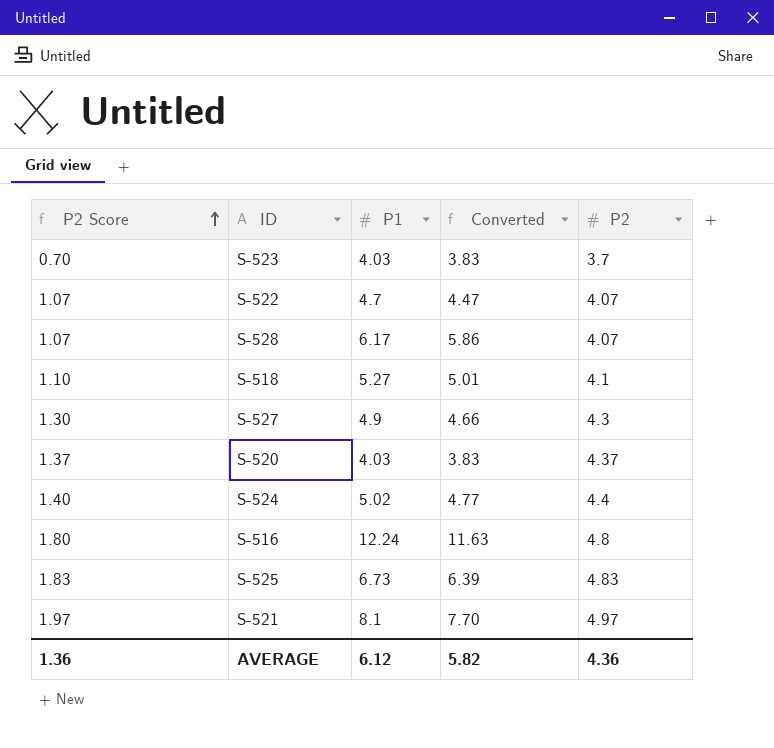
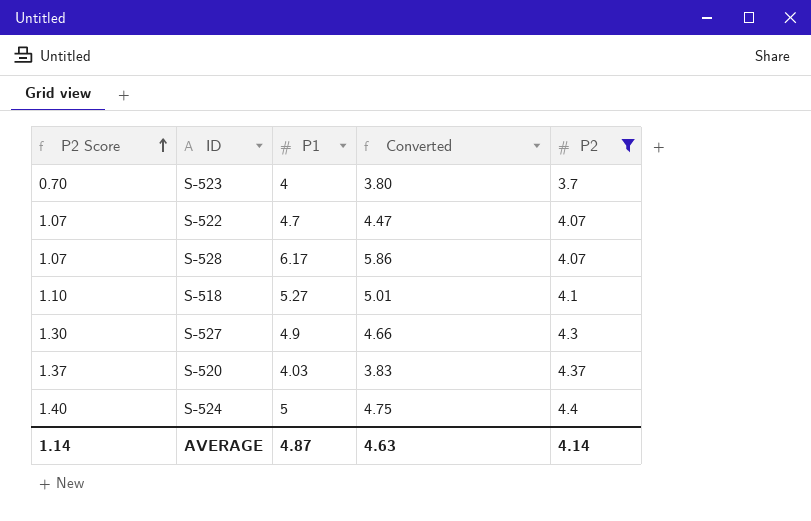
filter: none -> P2 <= 4.4
S-523 | P1: 4.03 -> 4
S-523 | Converted: 3.83 -> 3.80
S-524 | P1: 5.02 -> 5
S-524 | Converted: 4.77 -> 4.75
AVERAGE | P2 Score: 1.36 -> 1.14
AVERAGE | P1: 6.12 -> 4.87
AVERAGE | Converted: 5.82 -> 4.63
AVERAGE | P2: 4.36 -> 4.14

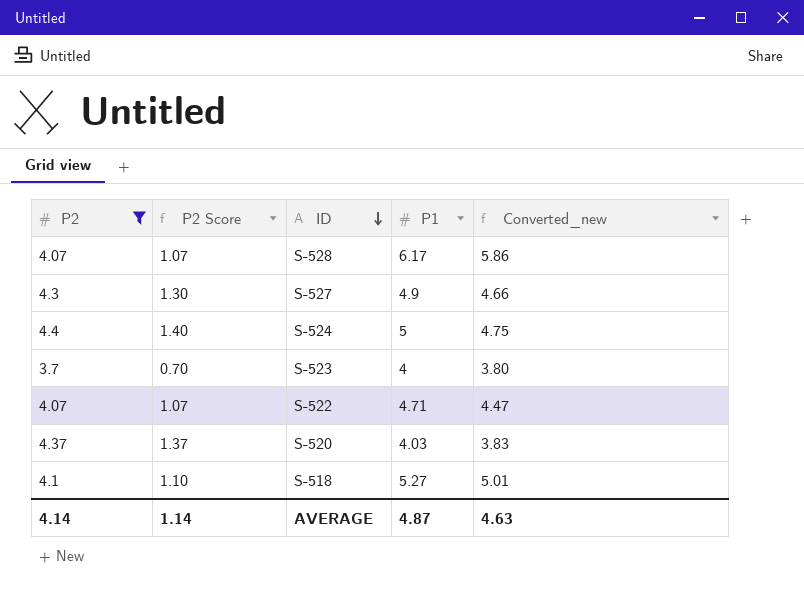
row order: P2 Score ascending -> ID descending
column P2 | position: 5 -> 1
column name: Converted -> Converted_new
S-522 | P1: 4.7 -> 4.71

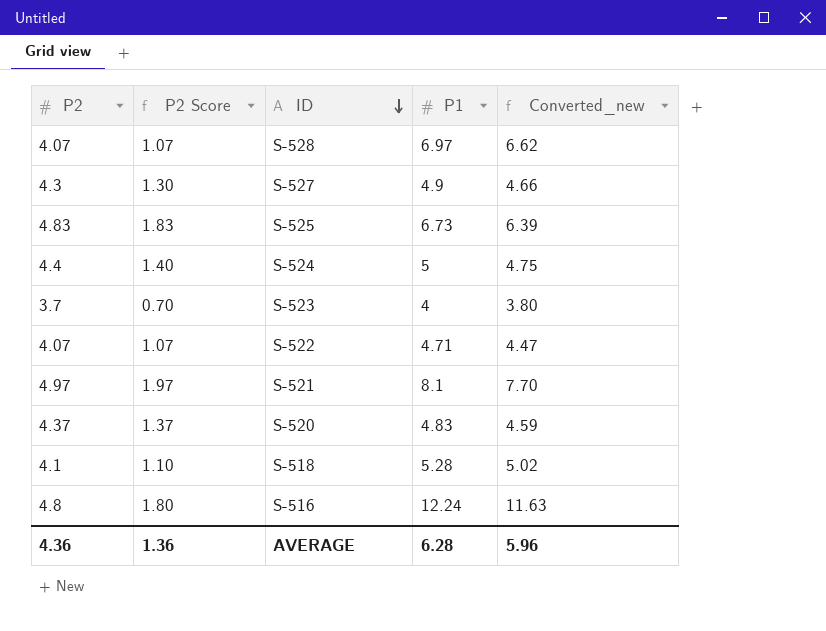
filter: P2 <= 4.4 -> none
S-528 | P1: 6.17 -> 6.97
S-528 | Converted_new: 5.86 -> 6.62
S-520 | P1: 4.03 -> 4.83
S-520 | Converted_new: 3.83 -> 4.59
S-518 | P1: 5.27 -> 5.28
S-518 | Converted_new: 5.01 -> 5.02
AVERAGE | P2: 4.14 -> 4.36
AVERAGE | P2 Score: 1.14 -> 1.36
AVERAGE | P1: 4.87 -> 6.28
AVERAGE | Converted_new: 4.63 -> 5.96

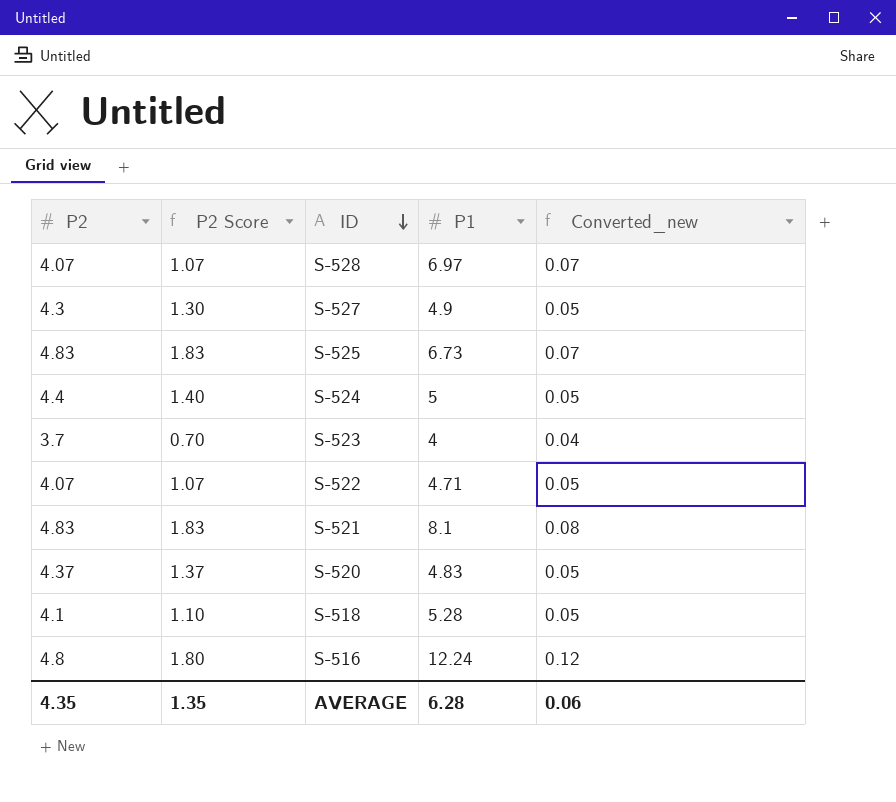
column Converted_new | formula: [P1] * 0.95 -> [P1] * 0.01
S-521 | P2: 4.97 -> 4.83
S-521 | P2 Score: 1.97 -> 1.83
AVERAGE | P2: 4.36 -> 4.35
AVERAGE | P2 Score: 1.36 -> 1.35
AVERAGE | Converted_new: 5.96 -> 0.06

